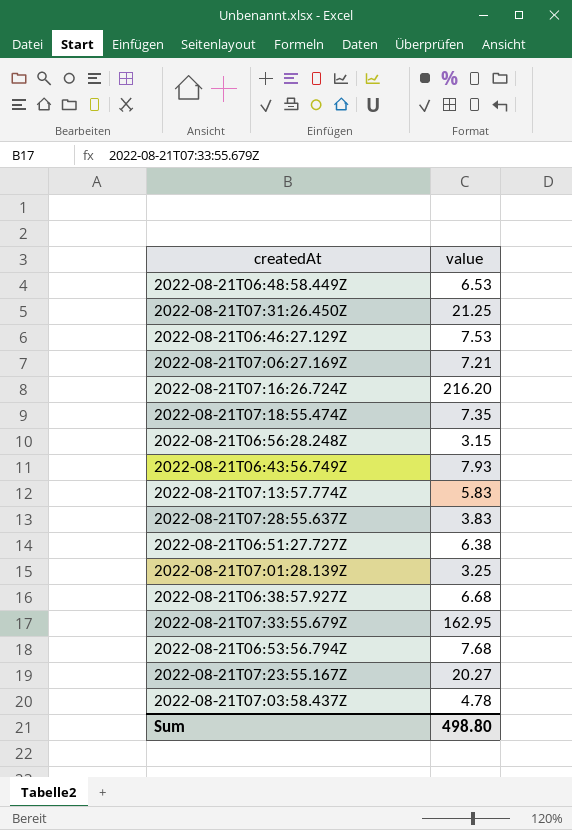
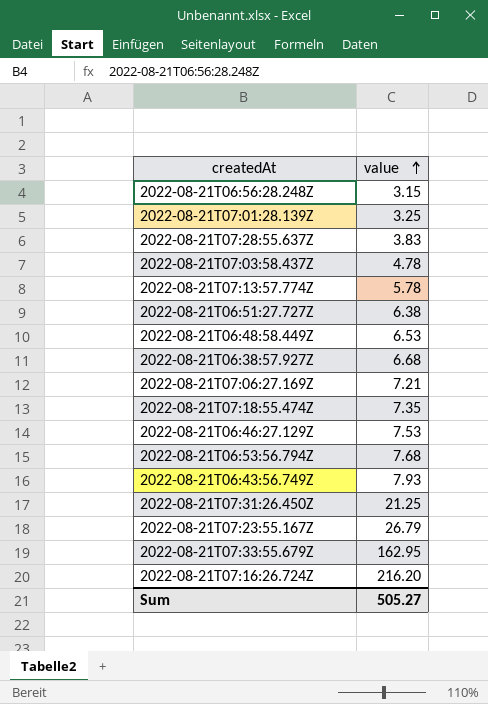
row order: none -> value ascending
2022-08-21T07:13:57.774Z | value: 5.83 -> 5.78
2022-08-21T07:23:55.167Z | value: 20.27 -> 26.79
Sum | value: 498.80 -> 505.27

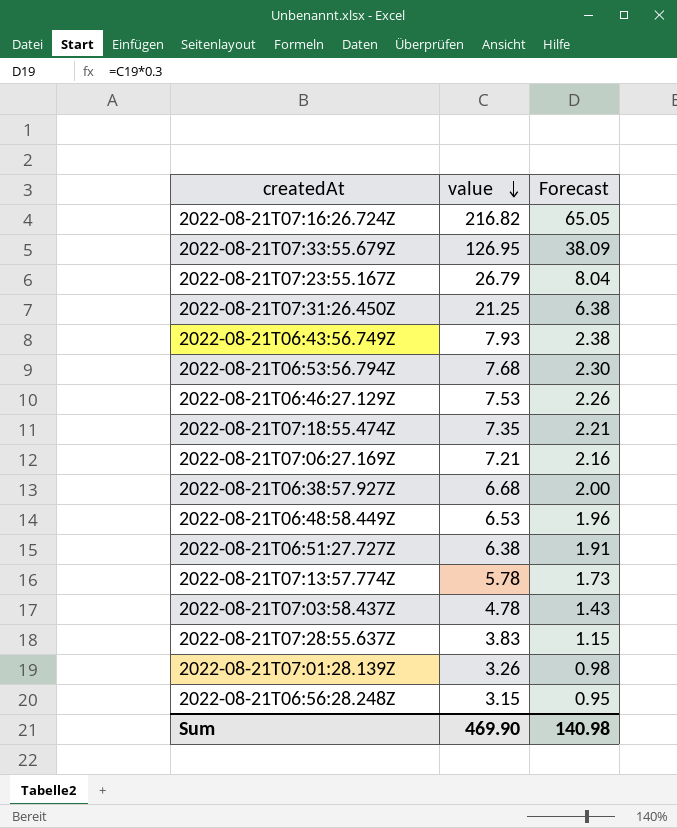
row order: value ascending -> value descending
column Forecast | formula: none -> [value] * 0.3
2022-08-21T07:16:26.724Z | value: 216.20 -> 216.82
2022-08-21T07:33:55.679Z | value: 162.95 -> 126.95
2022-08-21T07:01:28.139Z | value: 3.25 -> 3.26
Sum | value: 505.27 -> 469.90

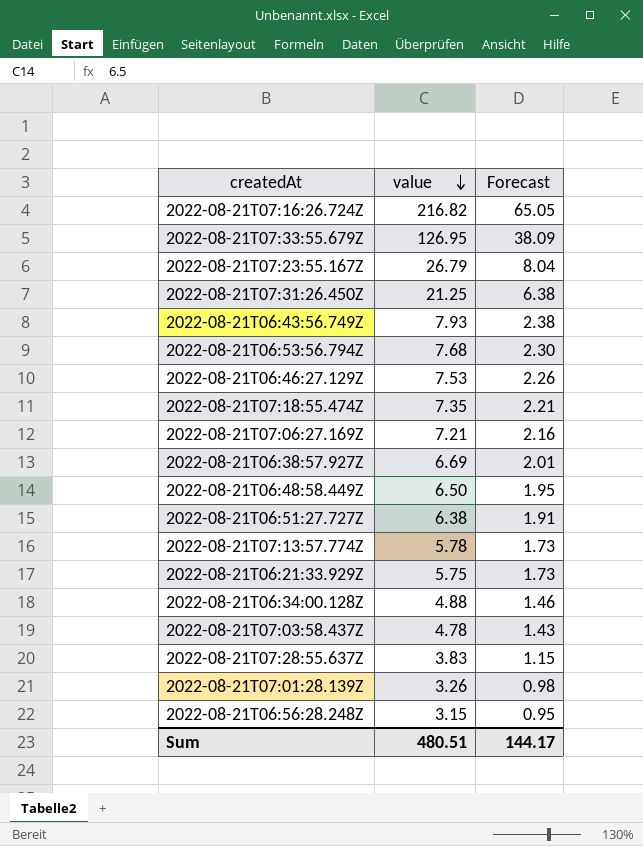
2022-08-21T06:38:57.927Z | value: 6.68 -> 6.69
2022-08-21T06:38:57.927Z | Forecast: 2.00 -> 2.01
2022-08-21T06:48:58.449Z | value: 6.53 -> 6.50
2022-08-21T06:48:58.449Z | Forecast: 1.96 -> 1.95
row 2022-08-21T06:21:33.929Z: none -> 5.75 | 1.73
row 2022-08-21T06:34:00.128Z: none -> 4.88 | 1.46
Sum | value: 469.90 -> 480.51
Sum | Forecast: 140.98 -> 144.17

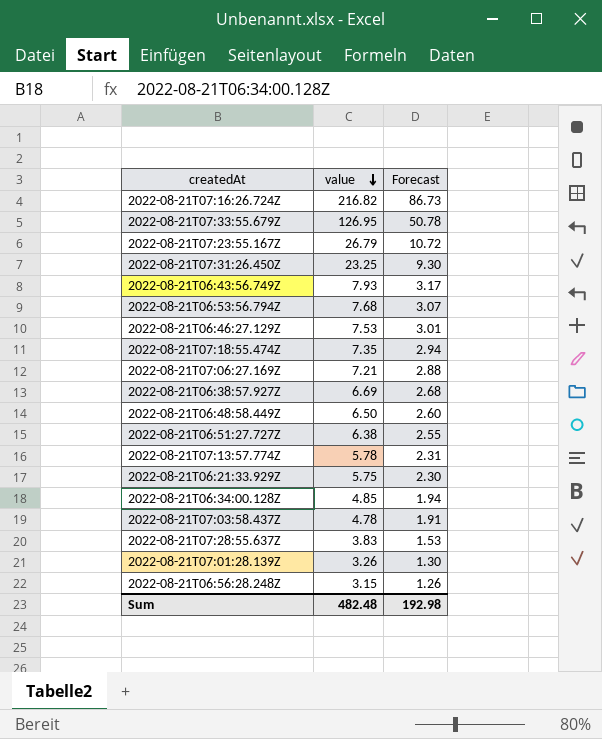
column Forecast | formula: [value] * 0.3 -> [value] * 0.4
2022-08-21T07:31:26.450Z | value: 21.25 -> 23.25
2022-08-21T06:34:00.128Z | value: 4.88 -> 4.85
Sum | value: 480.51 -> 482.48
Sum | Forecast: 144.17 -> 192.98

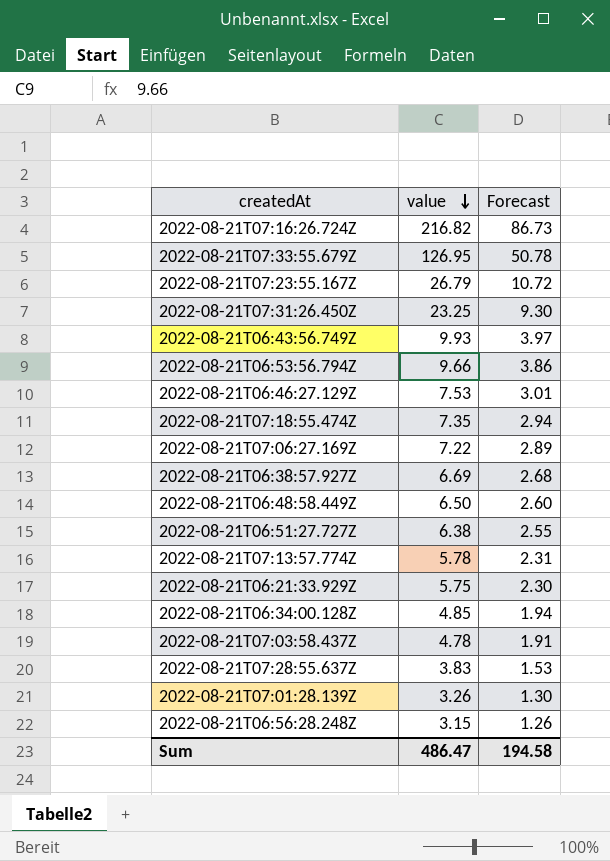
2022-08-21T06:43:56.749Z | value: 7.93 -> 9.93
2022-08-21T06:43:56.749Z | Forecast: 3.17 -> 3.97
2022-08-21T06:53:56.794Z | value: 7.68 -> 9.66
2022-08-21T06:53:56.794Z | Forecast: 3.07 -> 3.86
2022-08-21T07:06:27.169Z | value: 7.21 -> 7.22
2022-08-21T07:06:27.169Z | Forecast: 2.88 -> 2.89
Sum | value: 482.48 -> 486.47
Sum | Forecast: 192.98 -> 194.58

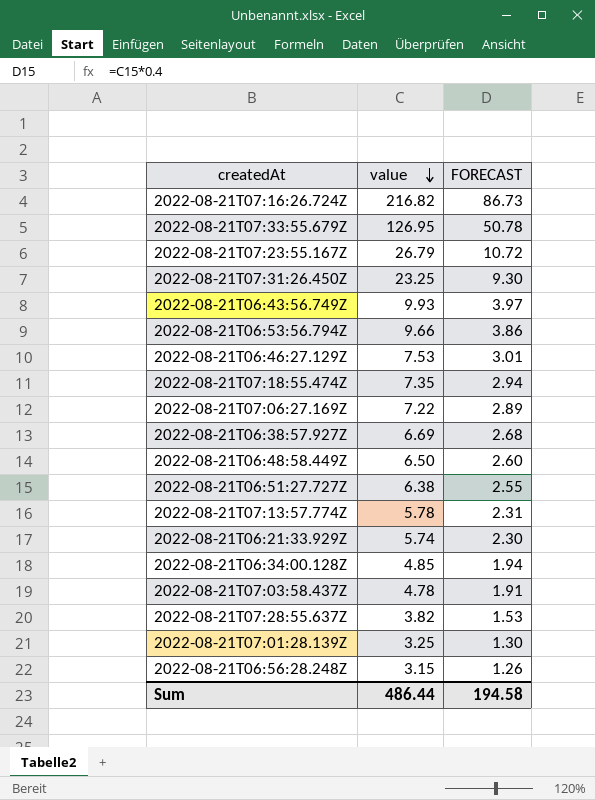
column name: Forecast -> FORECAST
2022-08-21T06:21:33.929Z | value: 5.75 -> 5.74
2022-08-21T07:28:55.637Z | value: 3.83 -> 3.82
2022-08-21T07:01:28.139Z | value: 3.26 -> 3.25
Sum | value: 486.47 -> 486.44

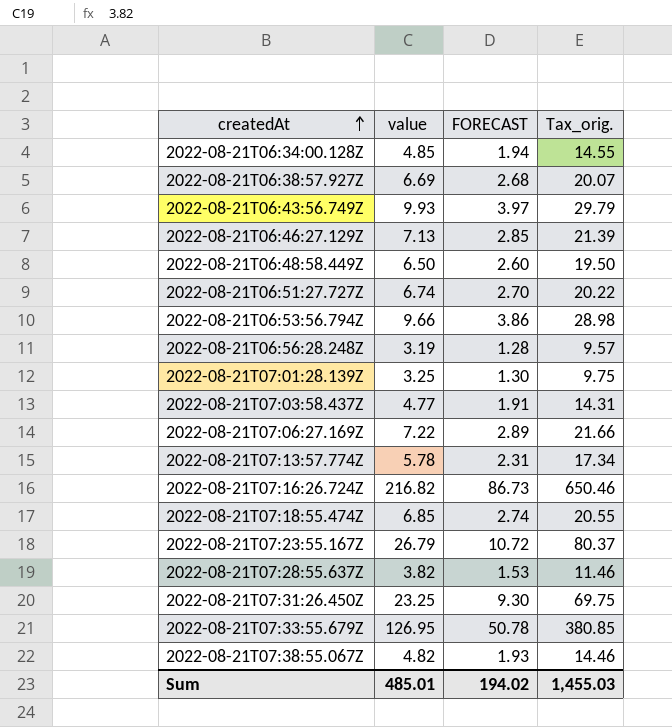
row order: value descending -> createdAt ascending
column Tax_orig. | formula: none -> [value] * 3
row 2022-08-21T06:21:33.929Z: 5.74 | 2.30 -> none
2022-08-21T06:46:27.129Z | value: 7.53 -> 7.13
2022-08-21T06:46:27.129Z | FORECAST: 3.01 -> 2.85
2022-08-21T06:51:27.727Z | value: 6.38 -> 6.74
2022-08-21T06:51:27.727Z | FORECAST: 2.55 -> 2.70
2022-08-21T06:56:28.248Z | value: 3.15 -> 3.19
2022-08-21T06:56:28.248Z | FORECAST: 1.26 -> 1.28
2022-08-21T07:03:58.437Z | value: 4.78 -> 4.77
2022-08-21T07:18:55.474Z | value: 7.35 -> 6.85
2022-08-21T07:18:55.474Z | FORECAST: 2.94 -> 2.74
row 2022-08-21T07:38:55.067Z: none -> 4.82 | 1.93 | 14.46
Sum | value: 486.44 -> 485.01
Sum | FORECAST: 194.58 -> 194.02

